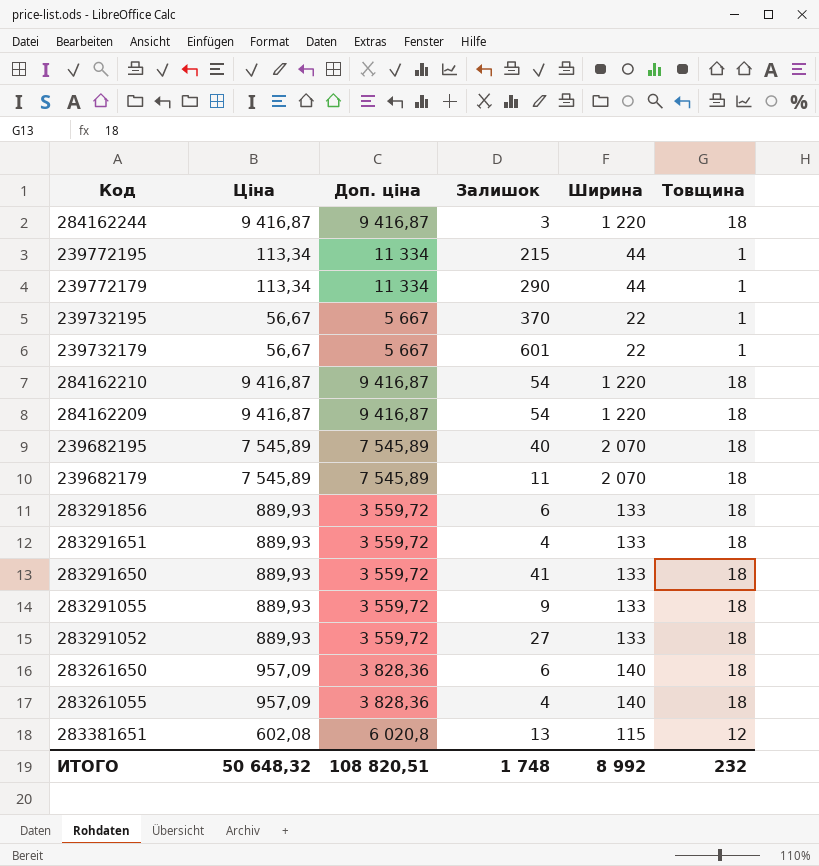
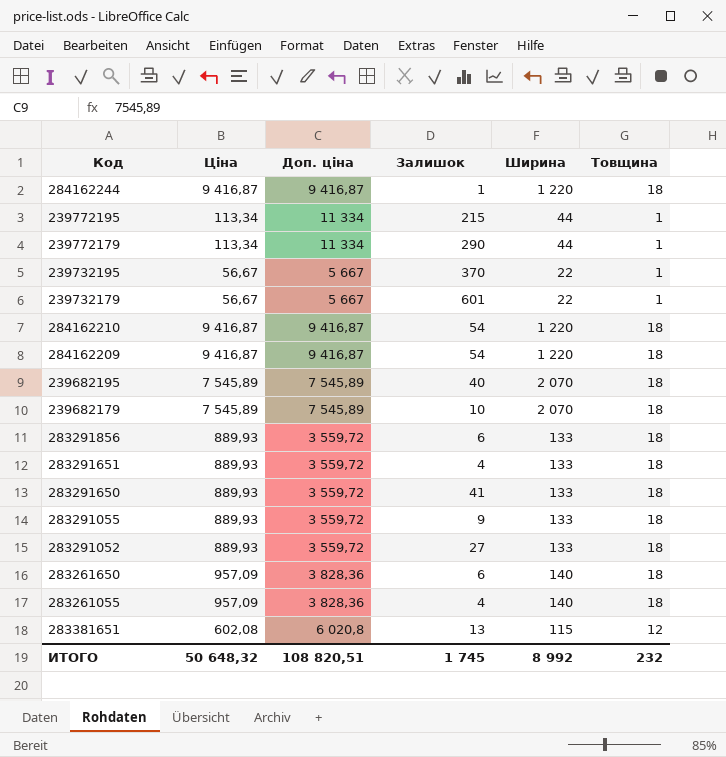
284162244 | Залишок: 3 -> 1
239682179 | Залишок: 11 -> 10
ИТОГО | Залишок: 1 748 -> 1 745

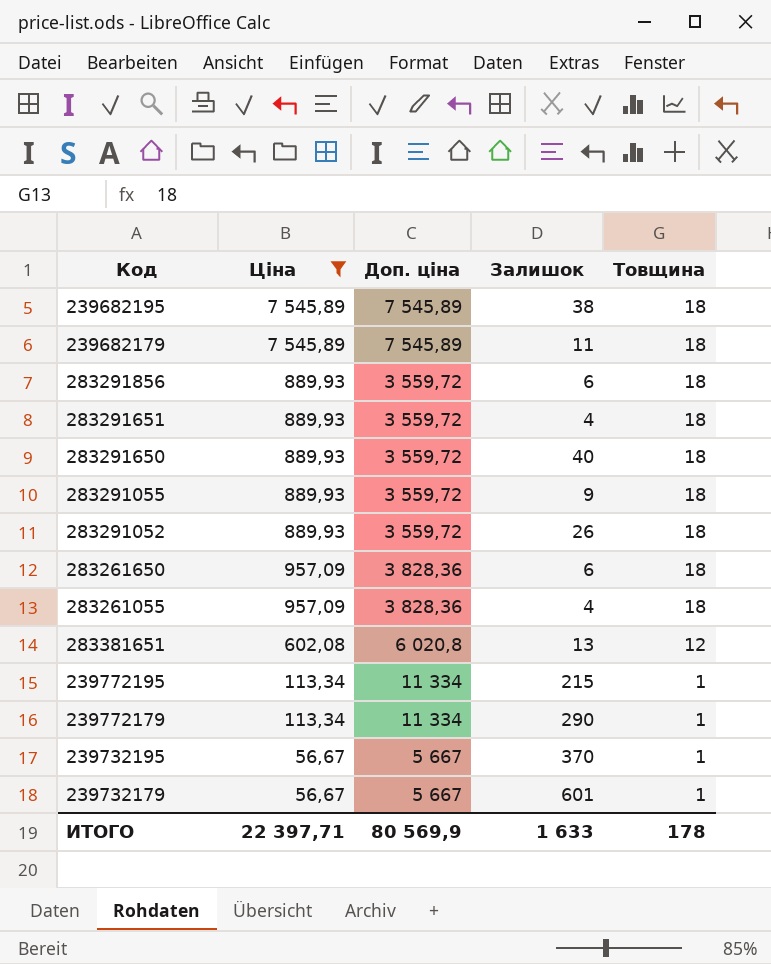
filter: none -> Ціна != 9 416,87
row order: none -> Товщина descending
column Ширина | position: 5 -> none
239682195 | Залишок: 40 -> 38
239682179 | Залишок: 10 -> 11
283291650 | Залишок: 41 -> 40
283291052 | Залишок: 27 -> 26
ИТОГО | Ціна: 50 648,32 -> 22 397,71
ИТОГО | Доп. ціна: 108 820,51 -> 80 569,9
ИТОГО | Залишок: 1 745 -> 1 633
ИТОГО | Товщина: 232 -> 178

